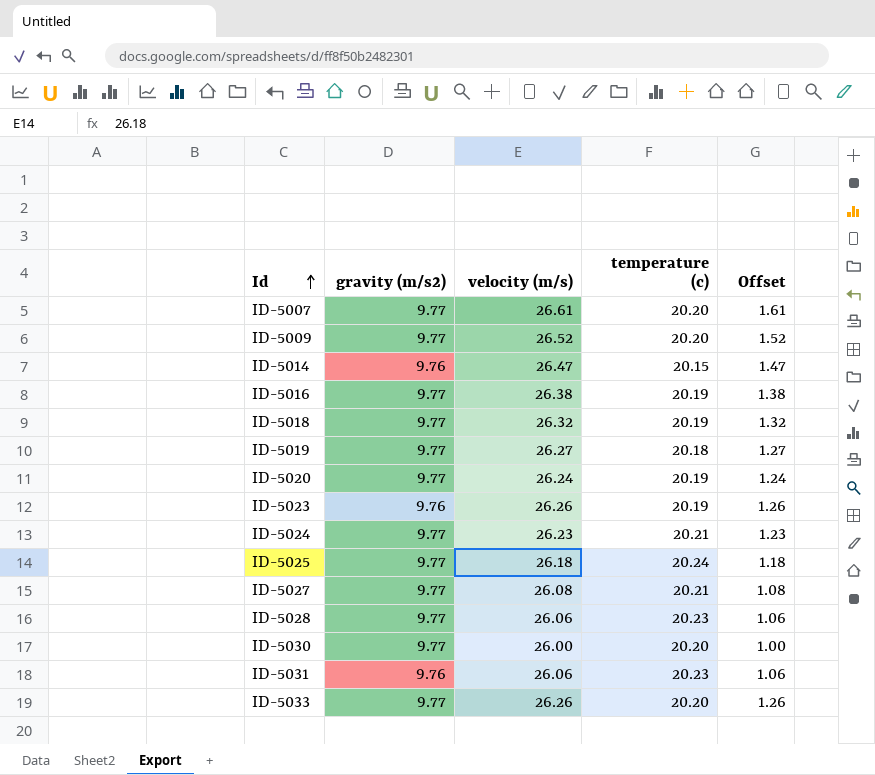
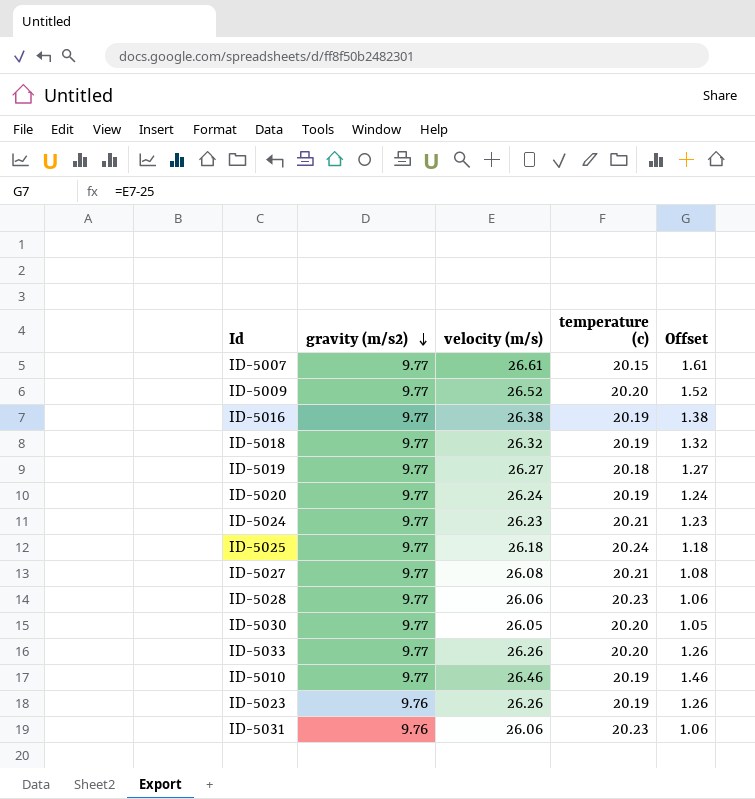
row order: Id ascending -> gravity (m/s2) descending
row ID-5014: 9.76 | 26.47 | 20.15 | 1.47 -> none
ID-5007 | temperature (c): 20.20 -> 20.15
ID-5030 | velocity (m/s): 26.00 -> 26.05
ID-5030 | Offset: 1.00 -> 1.05
row ID-5010: none -> 9.77 | 26.46 | 20.19 | 1.46

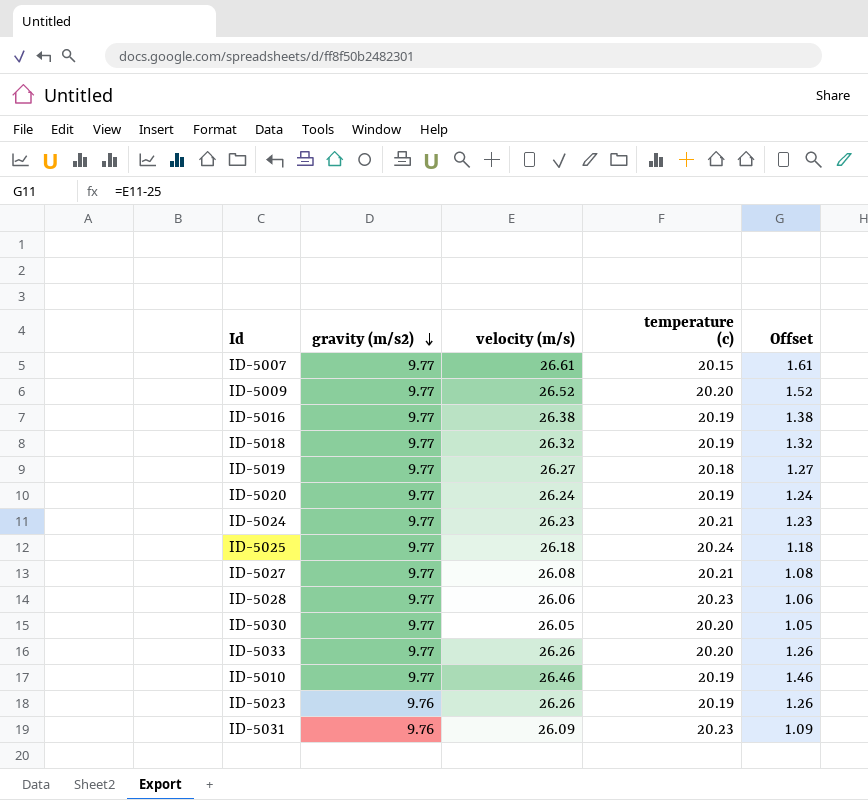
ID-5031 | velocity (m/s): 26.06 -> 26.09
ID-5031 | Offset: 1.06 -> 1.09

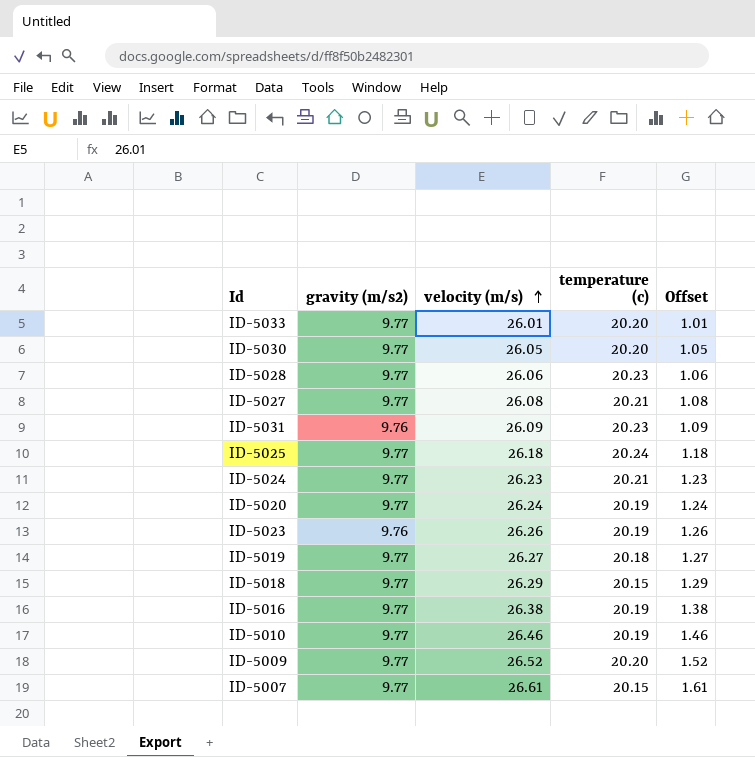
row order: gravity (m/s2) descending -> velocity (m/s) ascending
ID-5033 | velocity (m/s): 26.26 -> 26.01
ID-5033 | Offset: 1.26 -> 1.01
ID-5018 | velocity (m/s): 26.32 -> 26.29
ID-5018 | temperature (c): 20.19 -> 20.15
ID-5018 | Offset: 1.32 -> 1.29

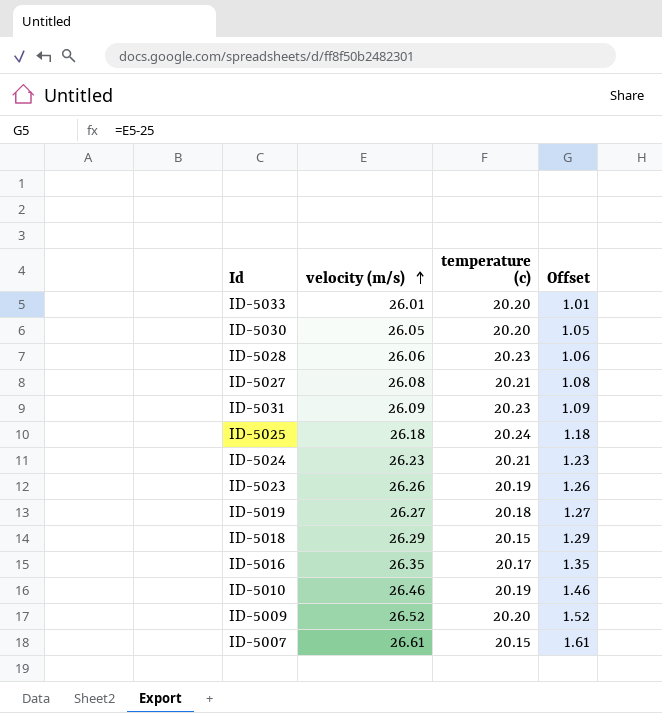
column gravity (m/s2) | position: 2 -> none
row ID-5020: 9.77 | 26.24 | 20.19 | 1.24 -> none
ID-5016 | velocity (m/s): 26.38 -> 26.35
ID-5016 | temperature (c): 20.19 -> 20.17
ID-5016 | Offset: 1.38 -> 1.35

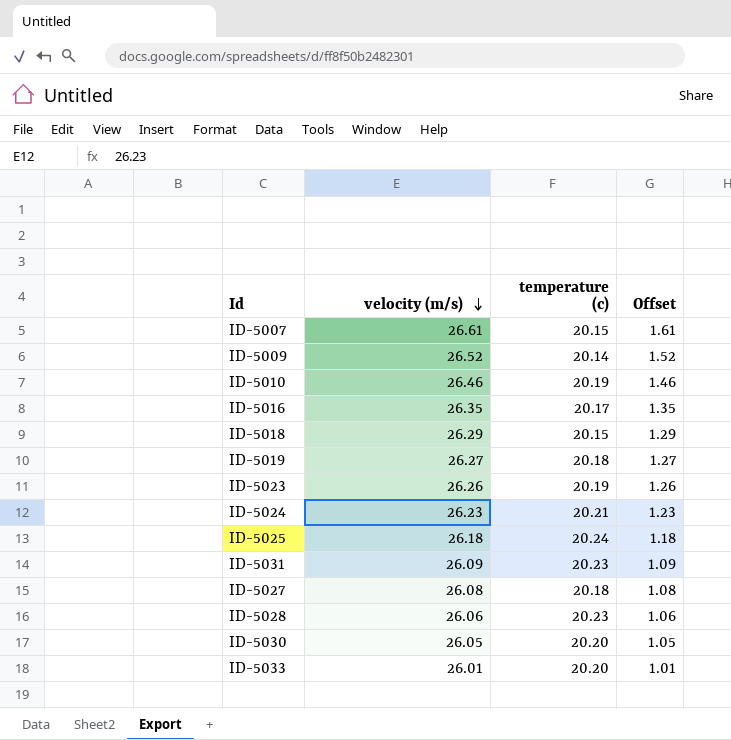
row order: velocity (m/s) ascending -> velocity (m/s) descending
ID-5009 | temperature (c): 20.20 -> 20.14
ID-5027 | temperature (c): 20.21 -> 20.18

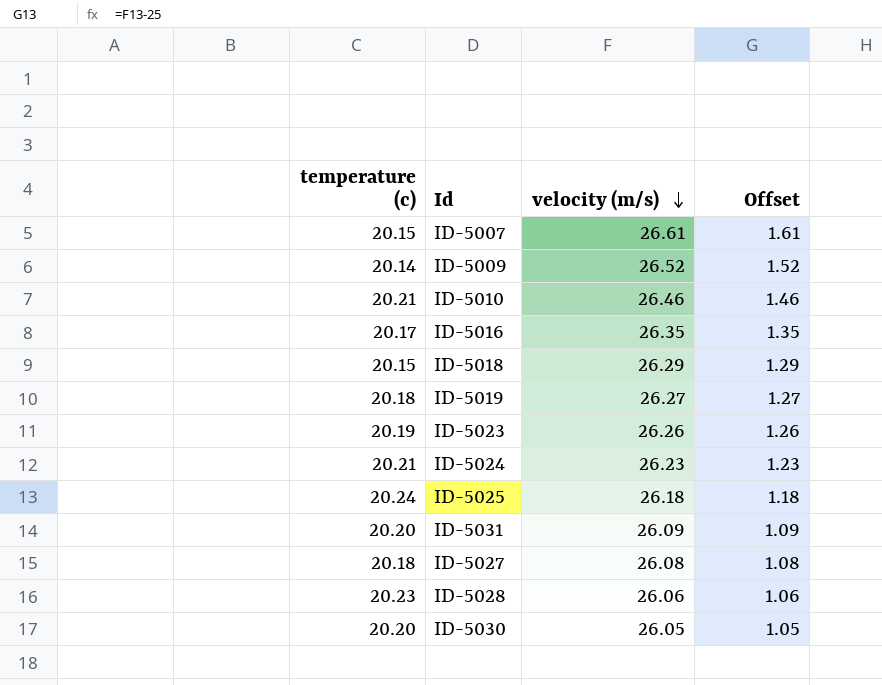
column temperature (c) | position: 3 -> 1
row ID-5033: 26.01 | 20.20 | 1.01 -> none
ID-5010 | temperature (c): 20.19 -> 20.21
ID-5031 | temperature (c): 20.23 -> 20.20

